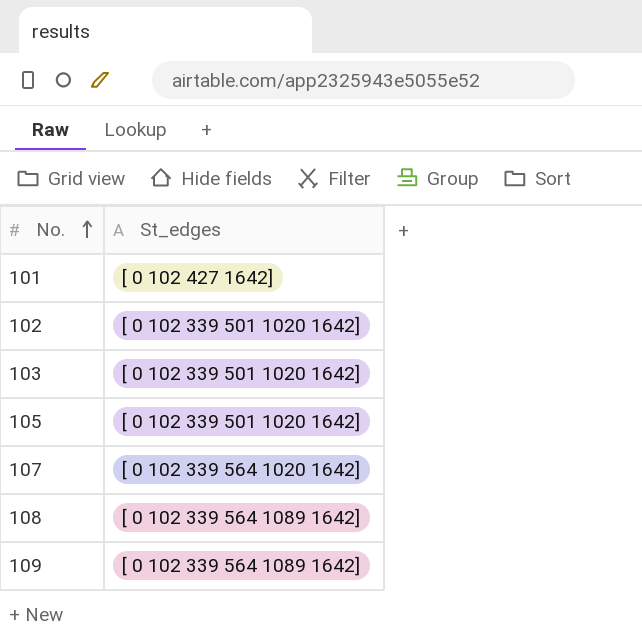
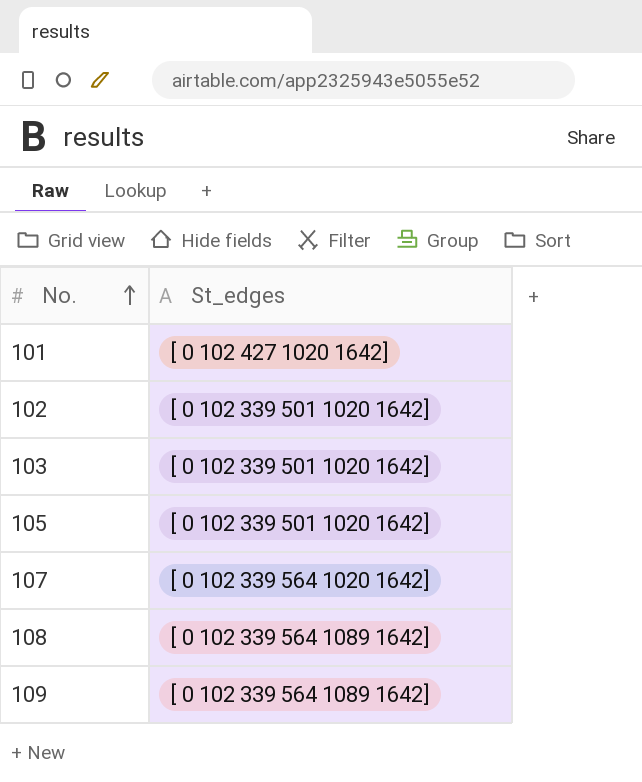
101 | St_edges: [ 0 102 427 1642] -> [ 0 102 427 1020 1642]

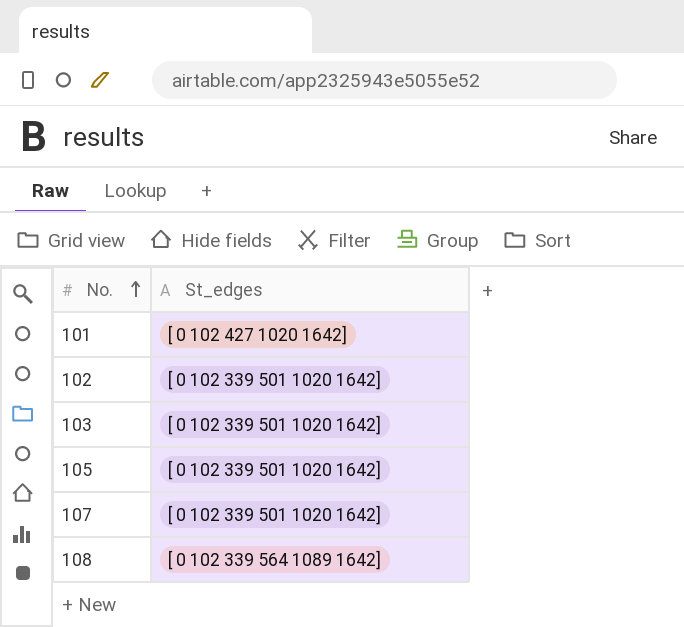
row 109: [ 0 102 339 564 1089 1642] -> none
107 | St_edges: [ 0 102 339 564 1020 1642] -> [ 0 102 339 501 1020 1642]

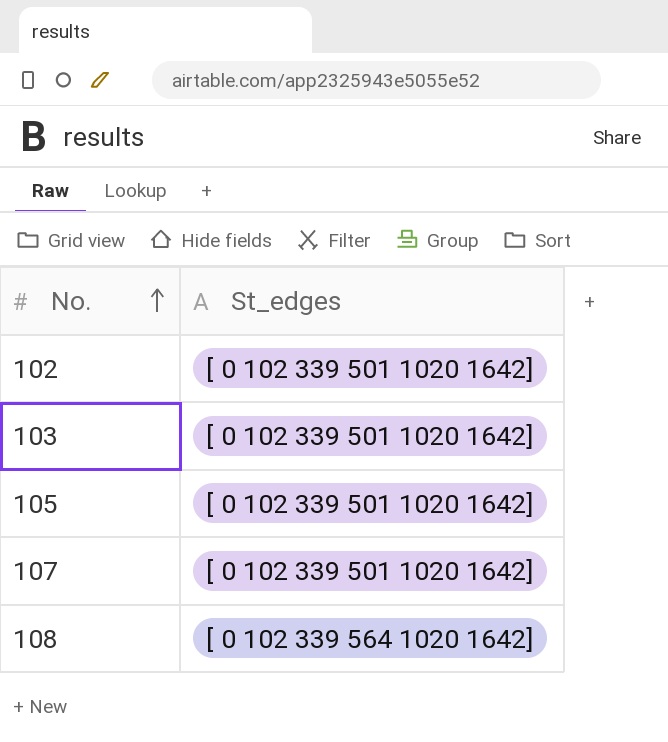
row 101: [ 0 102 427 1020 1642] -> none
108 | St_edges: [ 0 102 339 564 1089 1642] -> [ 0 102 339 564 1020 1642]

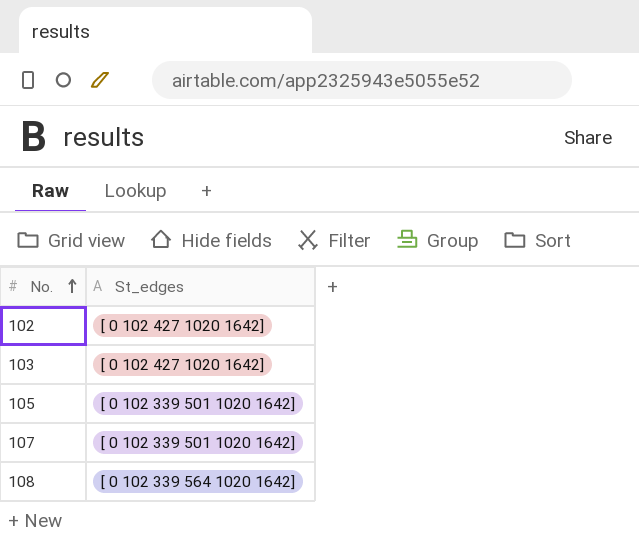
102 | St_edges: [ 0 102 339 501 1020 1642] -> [ 0 102 427 1020 1642]
103 | St_edges: [ 0 102 339 501 1020 1642] -> [ 0 102 427 1020 1642]

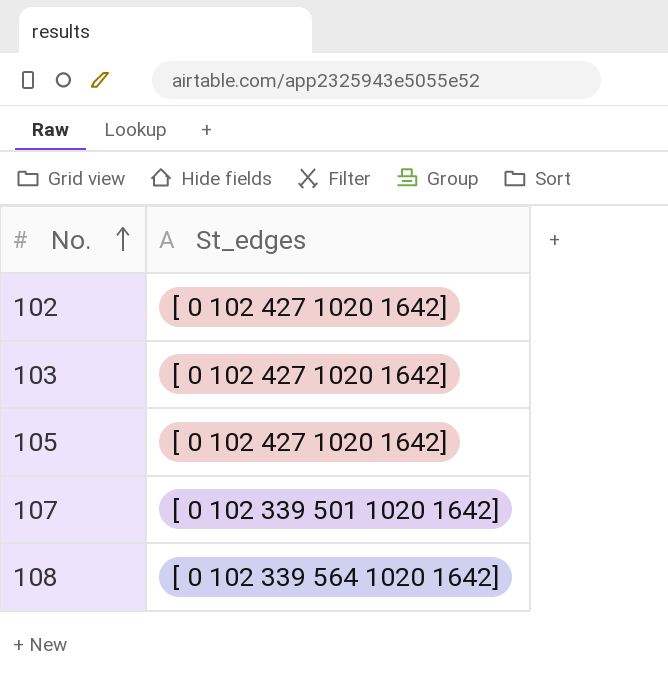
105 | St_edges: [ 0 102 339 501 1020 1642] -> [ 0 102 427 1020 1642]

